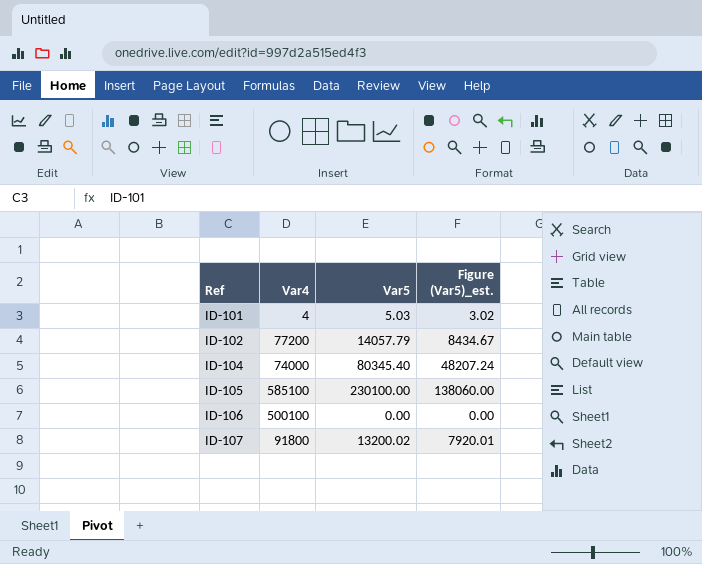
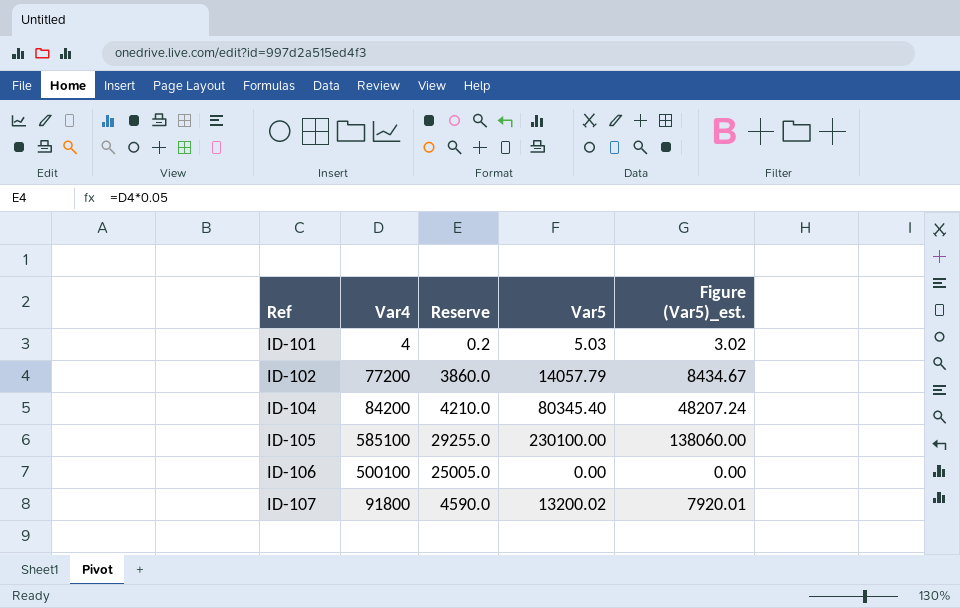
column Reserve | formula: none -> [Var4] * 0.05
ID-104 | Var4: 74000 -> 84200

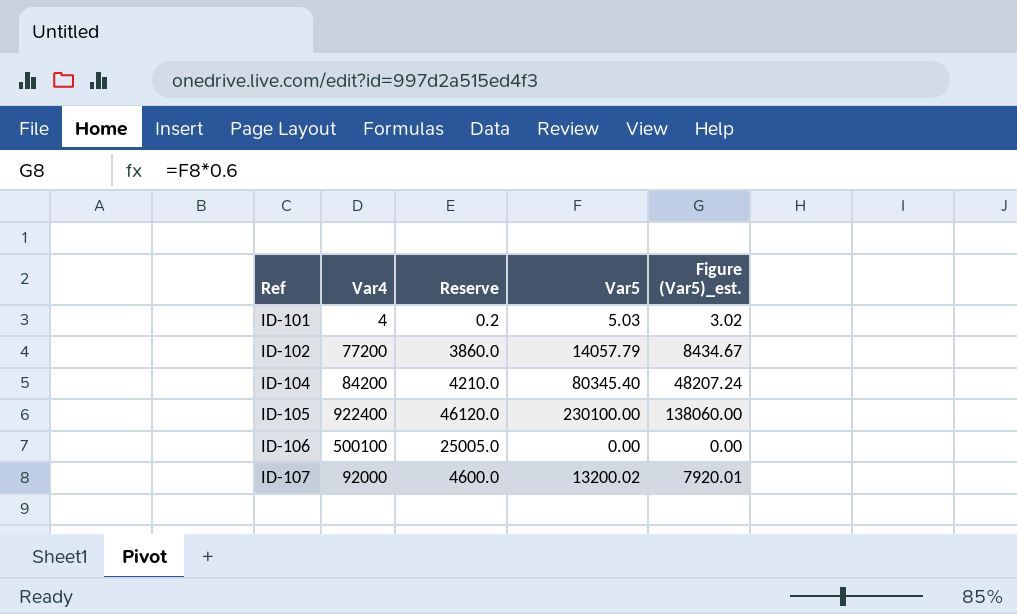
ID-105 | Var4: 585100 -> 922400
ID-105 | Reserve: 29255.0 -> 46120.0
ID-107 | Var4: 91800 -> 92000
ID-107 | Reserve: 4590.0 -> 4600.0

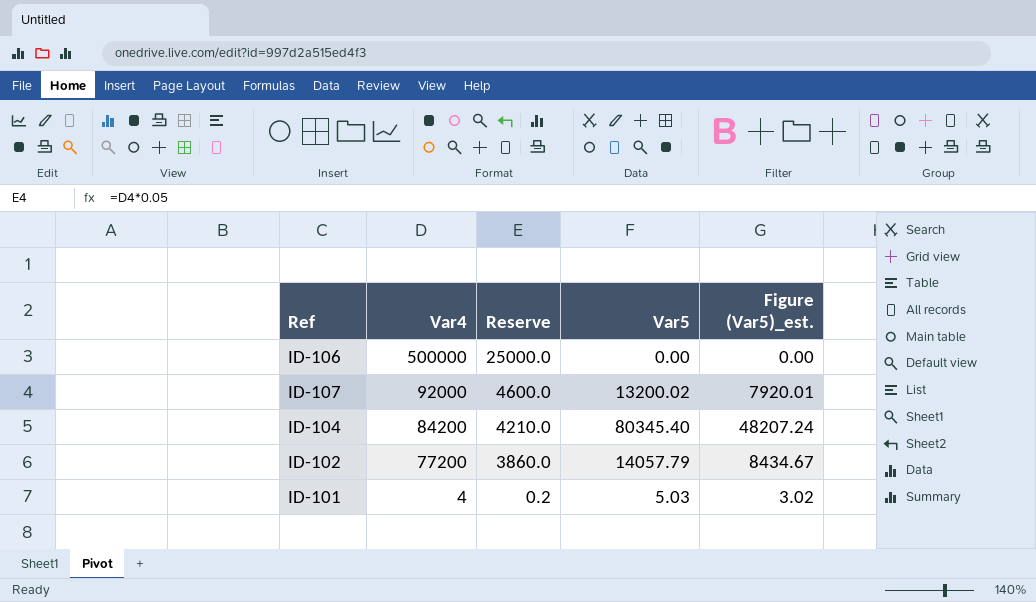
row order: Ref ascending -> Var4 descending
row ID-105: 922400 | 46120.0 | 230100.00 | 138060.00 -> none
ID-106 | Var4: 500100 -> 500000
ID-106 | Reserve: 25005.0 -> 25000.0

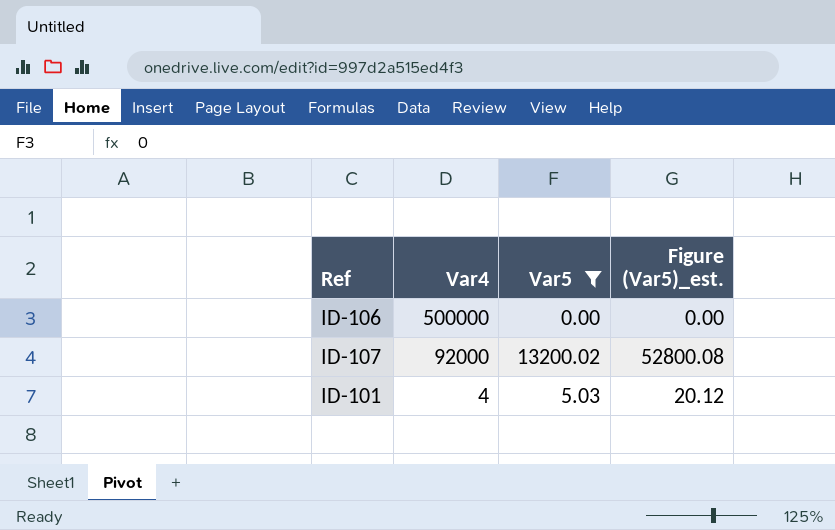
filter: none -> Var5 <= 13200.02
column Reserve | formula: [Var4] * 0.05 -> none
column Figure (Var5)_est. | formula: [Var5] * 0.6 -> [Var5] * 4

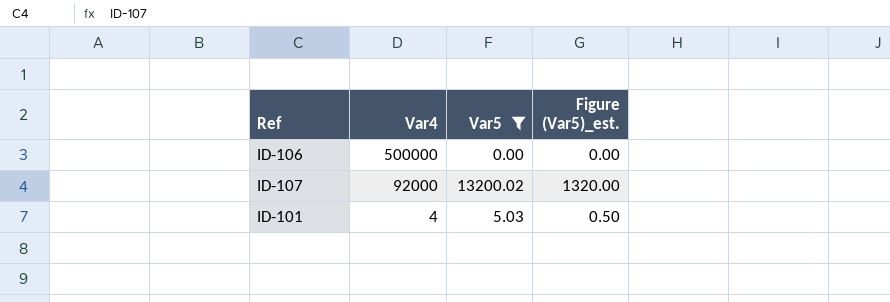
column Figure (Var5)_est. | formula: [Var5] * 4 -> [Var5] * 0.1

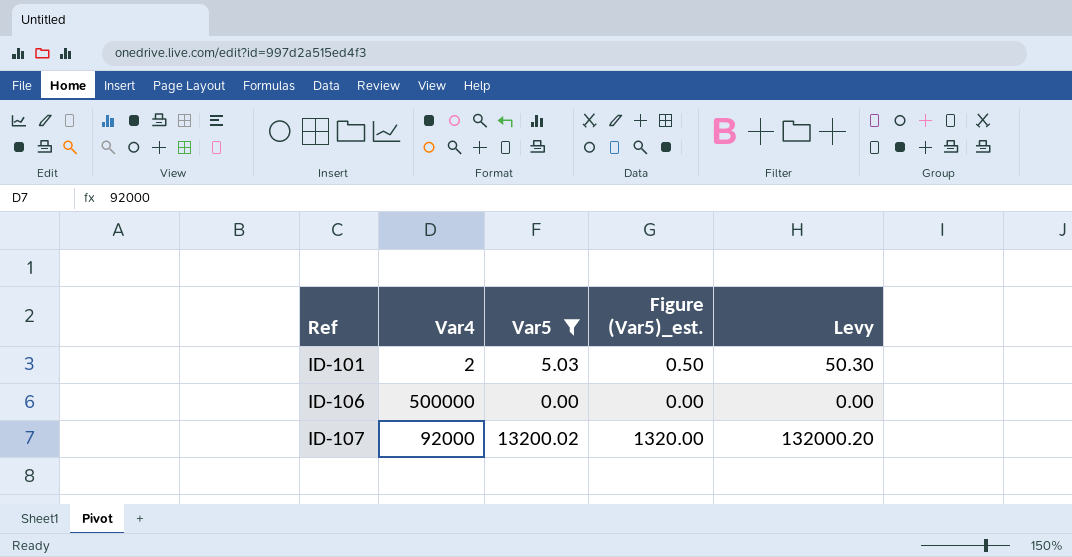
row order: Var4 descending -> Ref ascending
column Levy | formula: none -> [Var5] * 10
ID-101 | Var4: 4 -> 2

